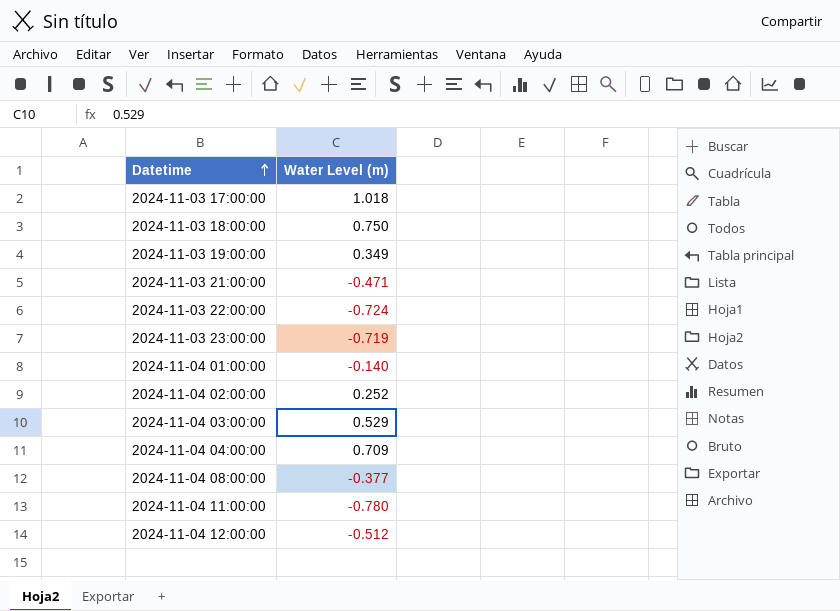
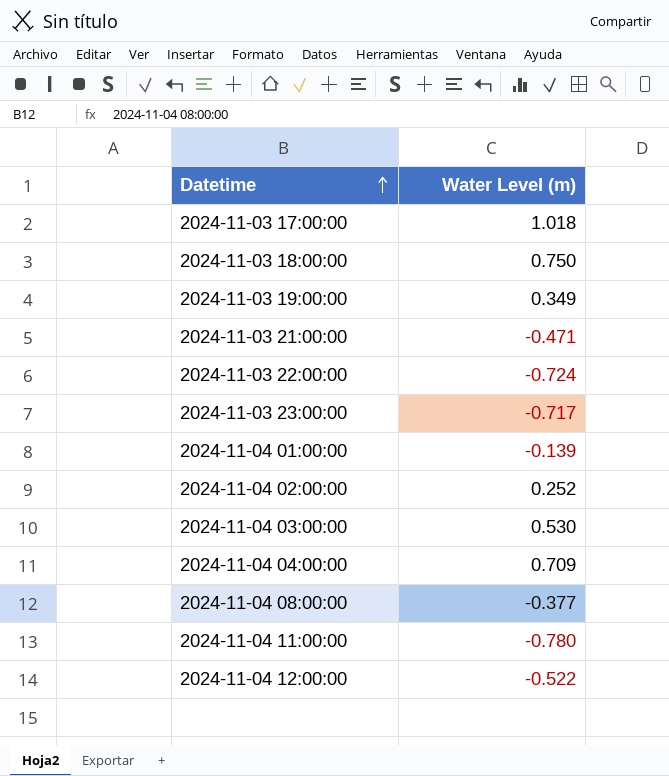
2024-11-03 23:00:00 | Water Level (m): -0.719 -> -0.717
2024-11-04 01:00:00 | Water Level (m): -0.140 -> -0.139
2024-11-04 03:00:00 | Water Level (m): 0.529 -> 0.530
2024-11-04 12:00:00 | Water Level (m): -0.512 -> -0.522

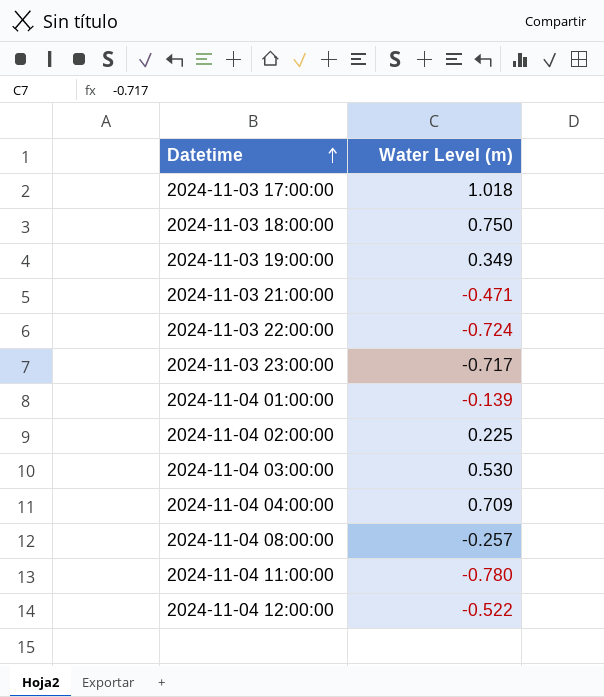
2024-11-04 02:00:00 | Water Level (m): 0.252 -> 0.225
2024-11-04 08:00:00 | Water Level (m): -0.377 -> -0.257

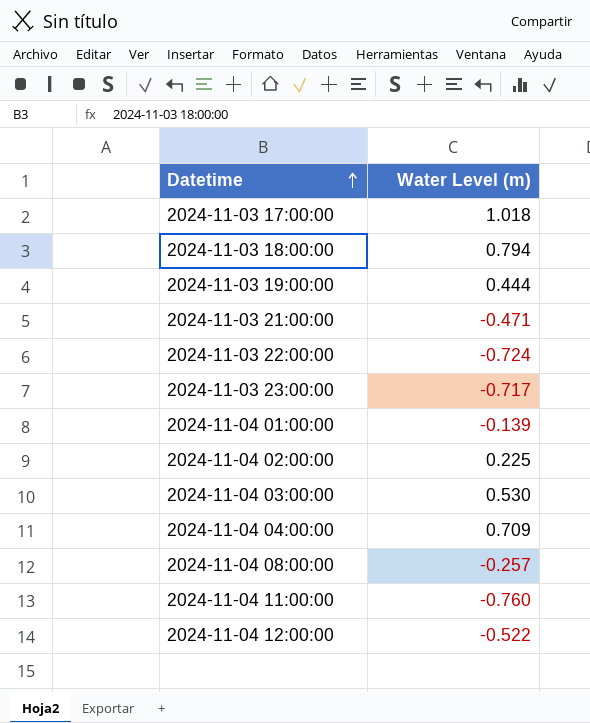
2024-11-03 18:00:00 | Water Level (m): 0.750 -> 0.794
2024-11-03 19:00:00 | Water Level (m): 0.349 -> 0.444
2024-11-04 11:00:00 | Water Level (m): -0.780 -> -0.760

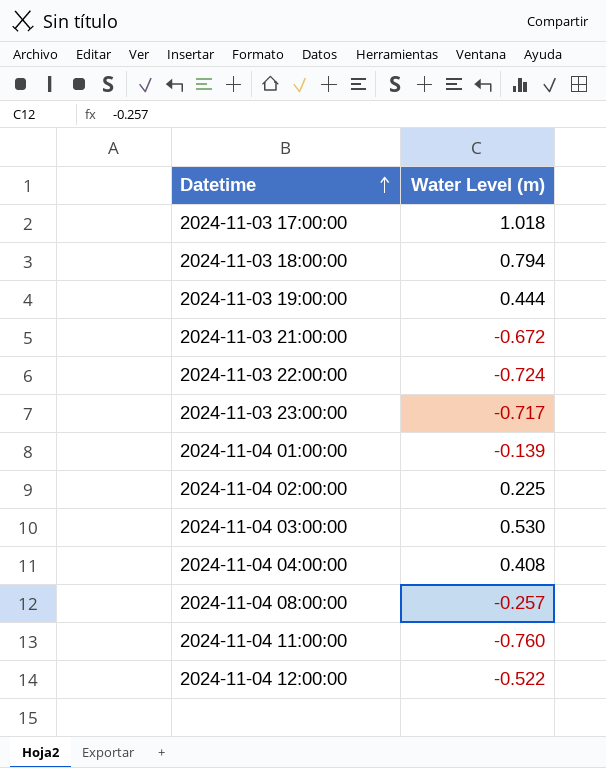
2024-11-03 21:00:00 | Water Level (m): -0.471 -> -0.672
2024-11-04 04:00:00 | Water Level (m): 0.709 -> 0.408

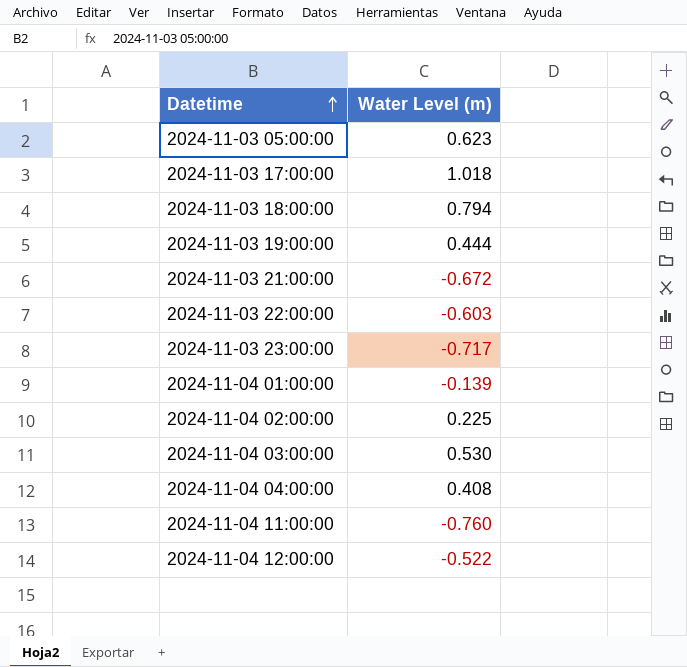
row 2024-11-04 08:00:00: -0.257 -> none
row 2024-11-03 05:00:00: none -> 0.623
2024-11-03 22:00:00 | Water Level (m): -0.724 -> -0.603

